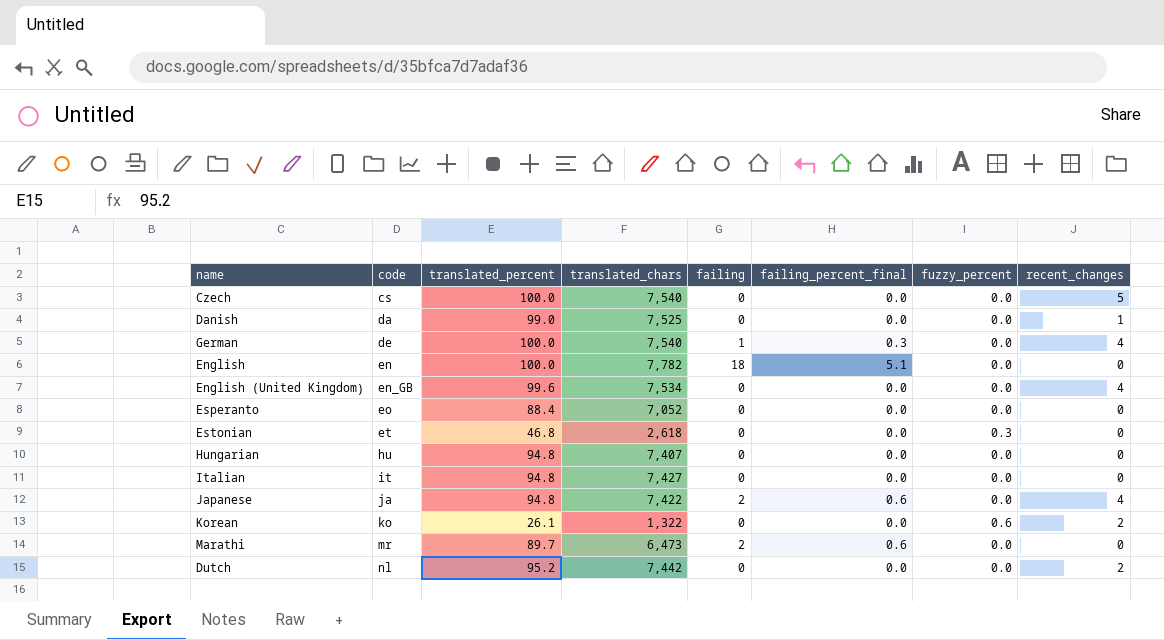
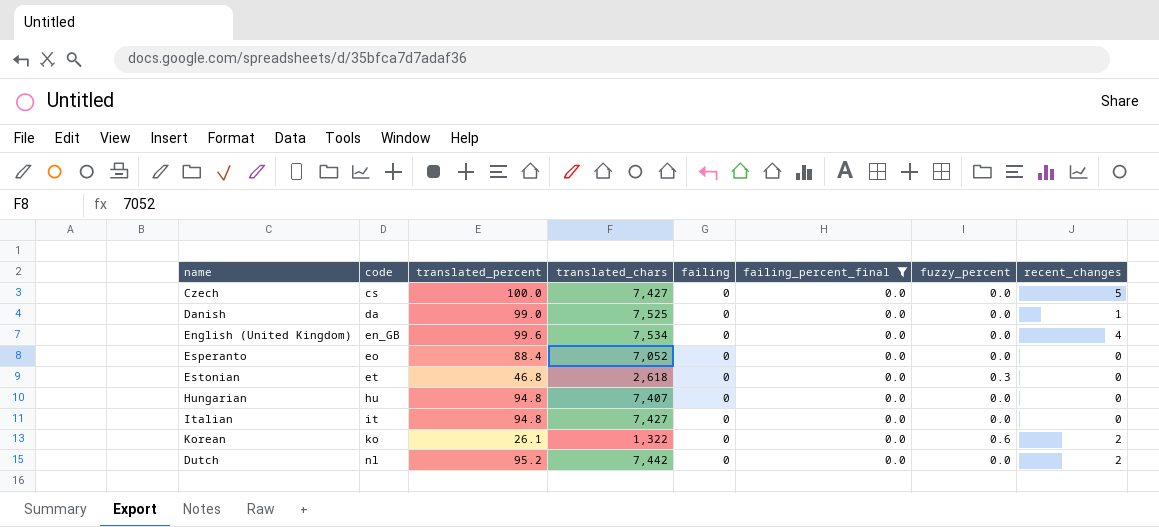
filter: none -> failing_percent_final = 0.0
Czech | translated_chars: 7,540 -> 7,427

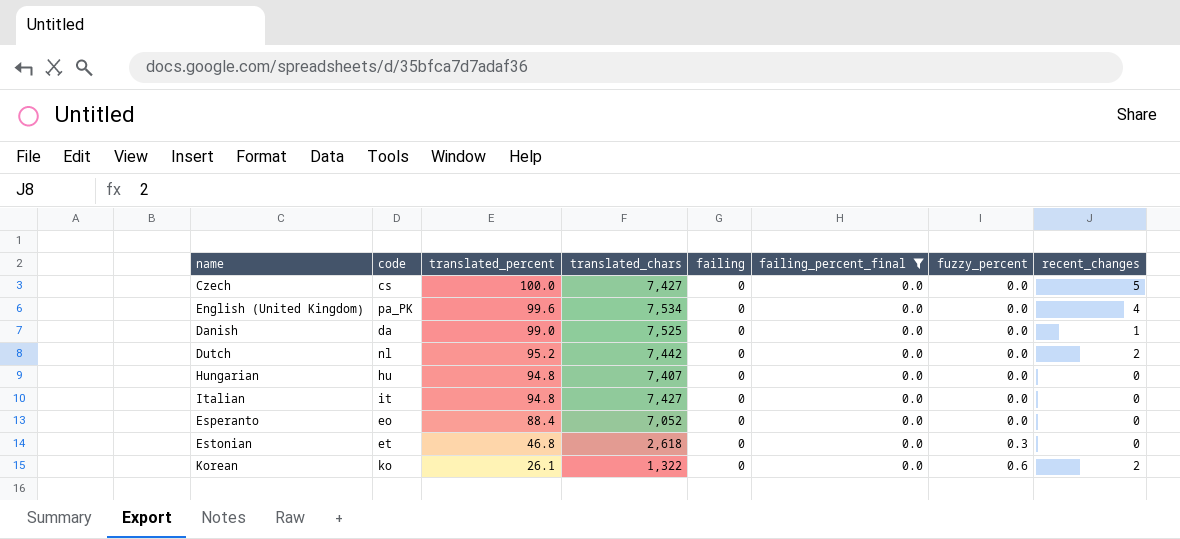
row order: code ascending -> translated_percent descending
English (United Kingdom) | code: en_GB -> pa_PK

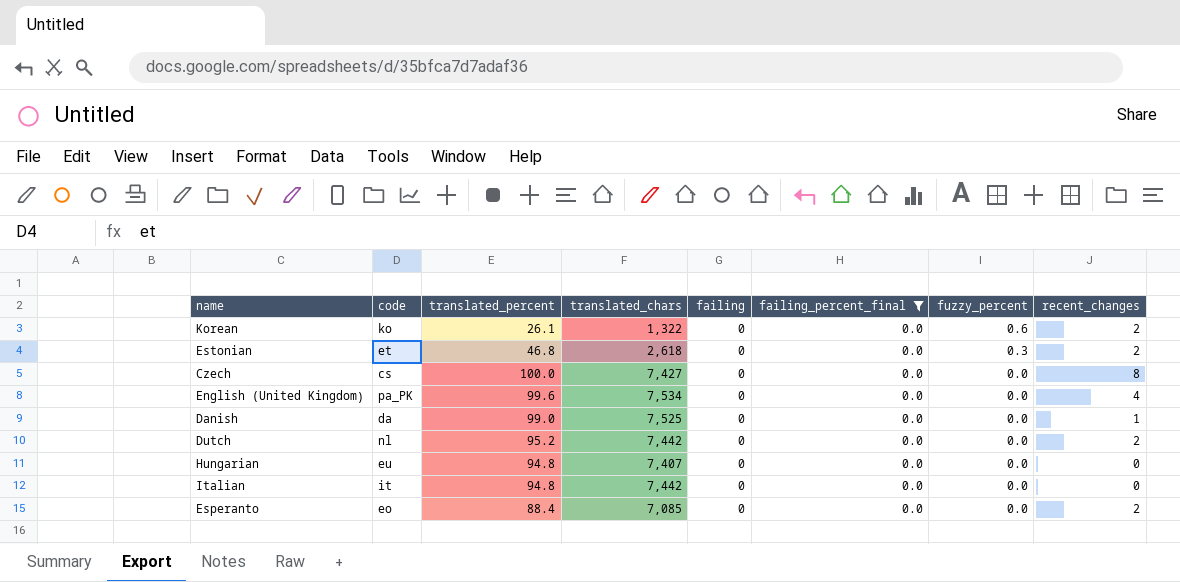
row order: translated_percent descending -> fuzzy_percent descending
Estonian | recent_changes: 0 -> 2
Czech | recent_changes: 5 -> 8
Hungarian | code: hu -> eu
Italian | translated_chars: 7,427 -> 7,442
Esperanto | translated_chars: 7,052 -> 7,085
Esperanto | recent_changes: 0 -> 2

